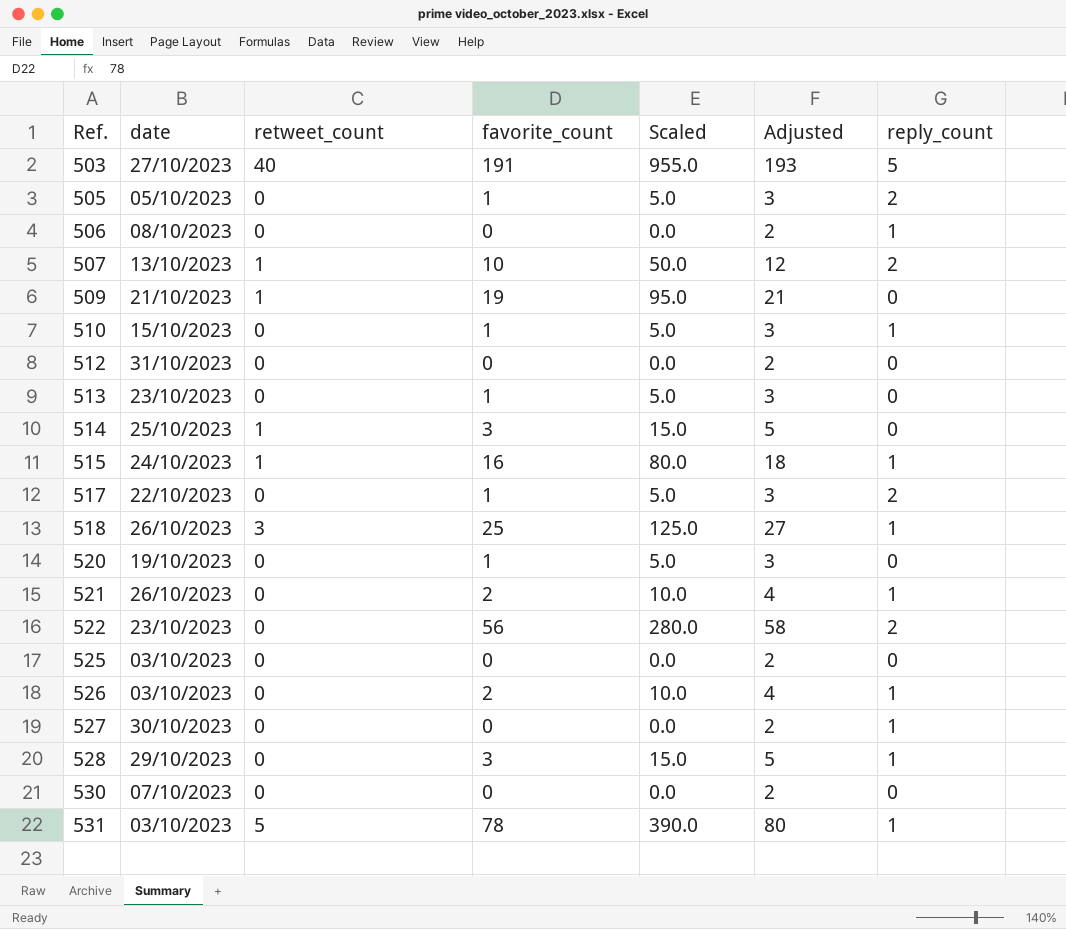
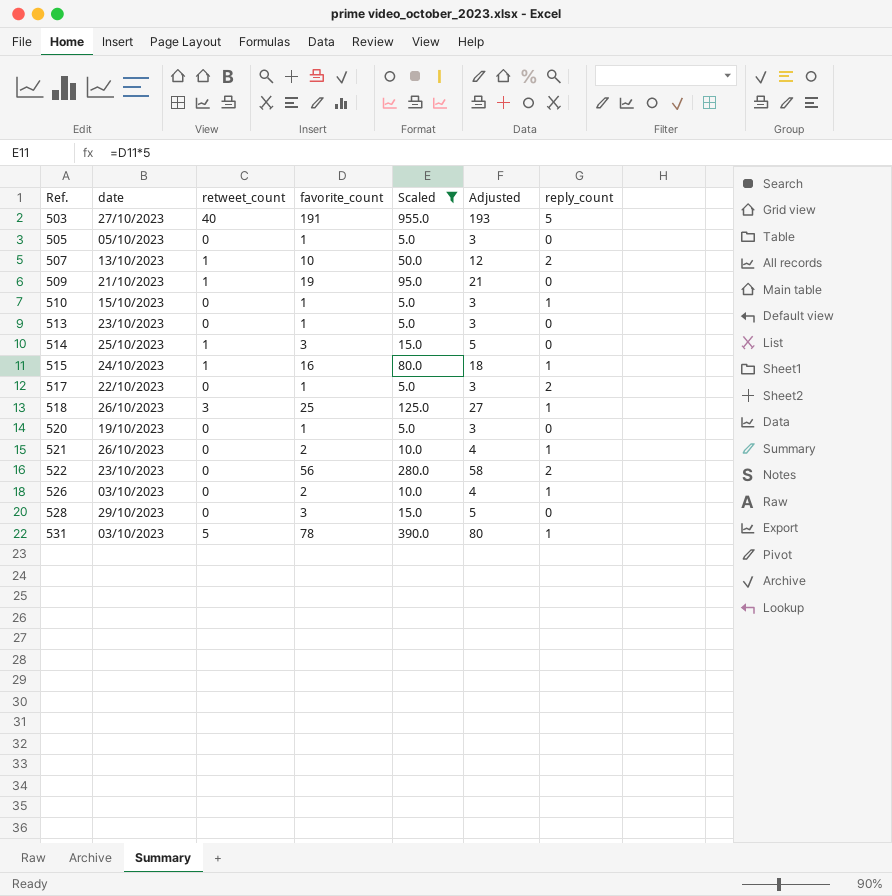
filter: none -> Scaled != 0.0
505 | reply_count: 2 -> 0
528 | reply_count: 1 -> 0

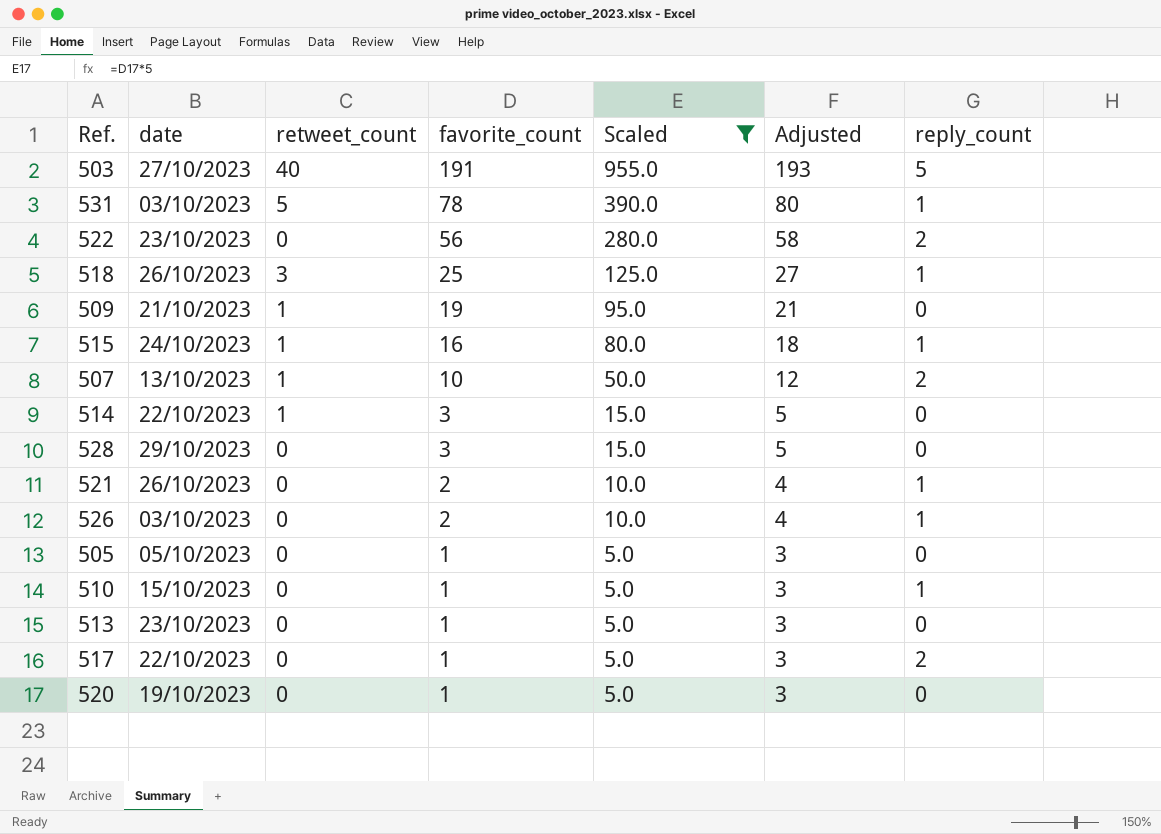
row order: Ref. ascending -> favorite_count descending
514 | date: 25/10/2023 -> 22/10/2023

